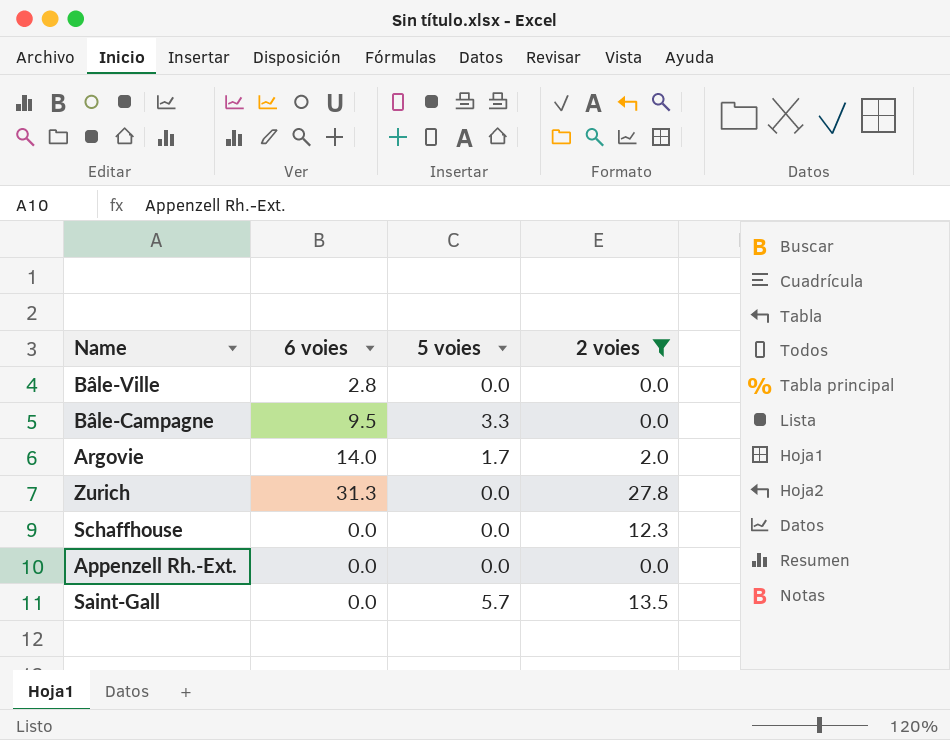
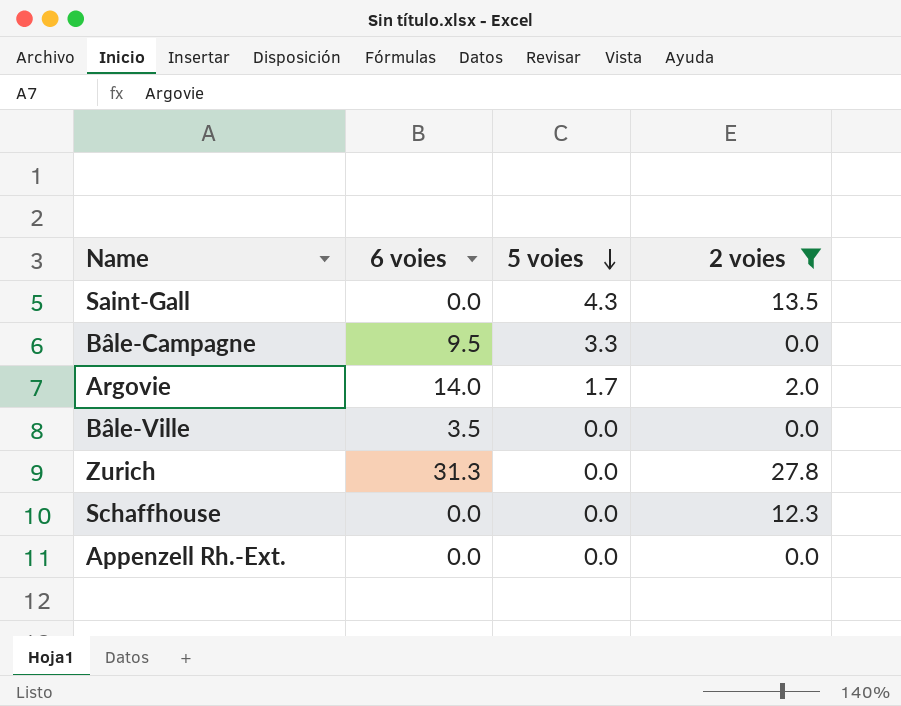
row order: none -> 5 voies descending
Saint-Gall | 5 voies: 5.7 -> 4.3
Bâle-Ville | 6 voies: 2.8 -> 3.5

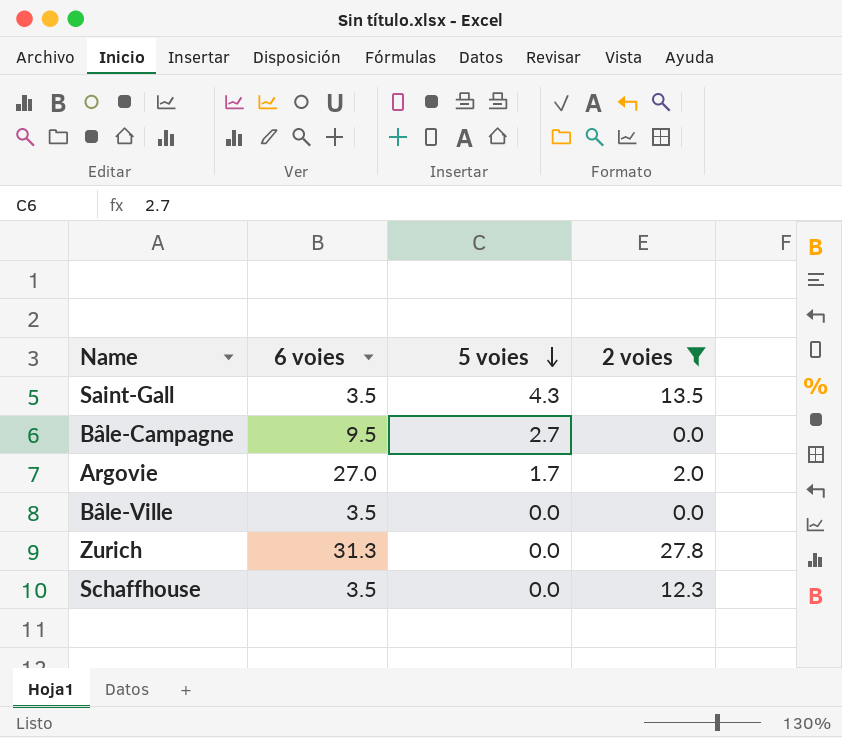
row Appenzell Rh.-Ext.: 0.0 | 0.0 | 0.0 -> none
Saint-Gall | 6 voies: 0.0 -> 3.5
Bâle-Campagne | 5 voies: 3.3 -> 2.7
Argovie | 6 voies: 14.0 -> 27.0
Schaffhouse | 6 voies: 0.0 -> 3.5

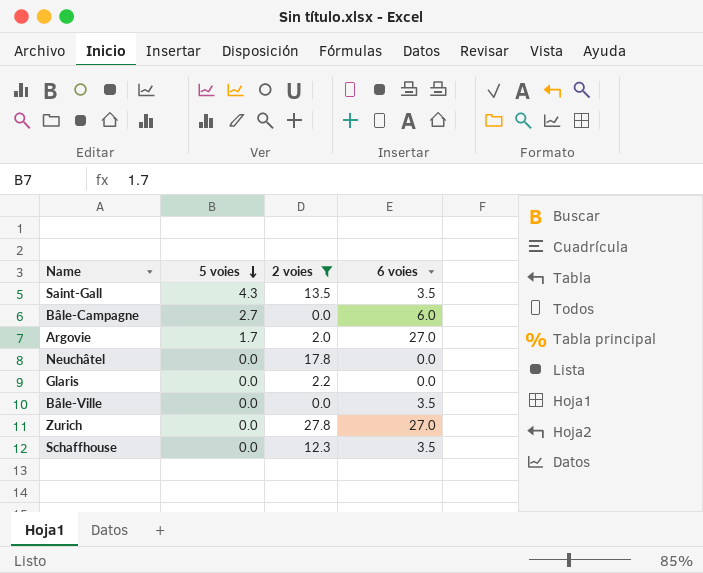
column 6 voies | position: 2 -> 4
Bâle-Campagne | 6 voies: 9.5 -> 6.0
row Neuchâtel: none -> 0.0 | 17.8 | 0.0
row Glaris: none -> 0.0 | 2.2 | 0.0
Zurich | 6 voies: 31.3 -> 27.0

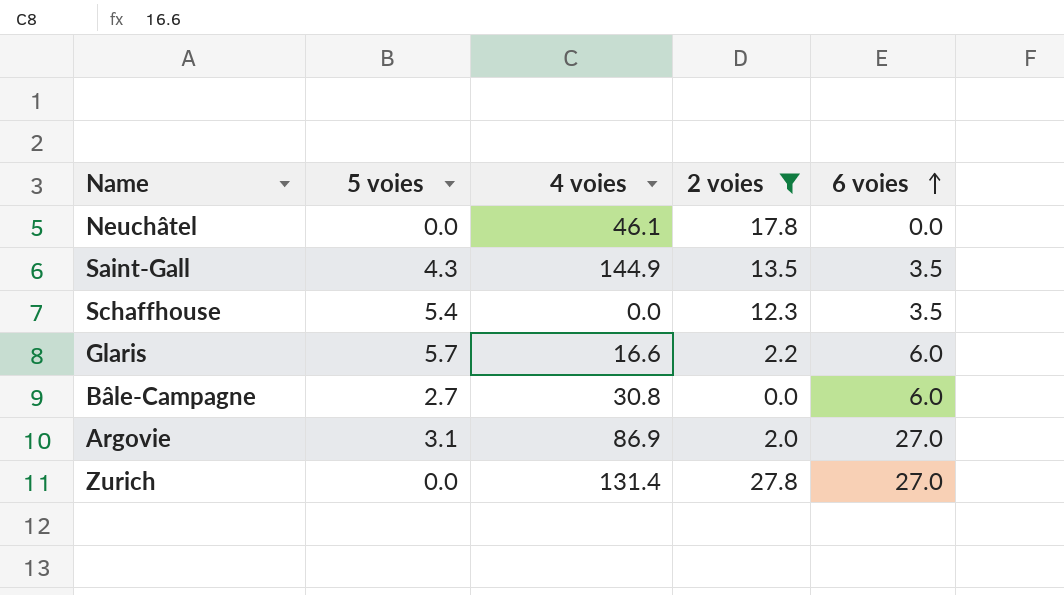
row order: 5 voies descending -> 6 voies ascending
column 4 voies | position: none -> 3
row Bâle-Ville: 0.0 | 0.0 | 3.5 -> none
Schaffhouse | 5 voies: 0.0 -> 5.4
Glaris | 5 voies: 0.0 -> 5.7
Glaris | 6 voies: 0.0 -> 6.0
Argovie | 5 voies: 1.7 -> 3.1

